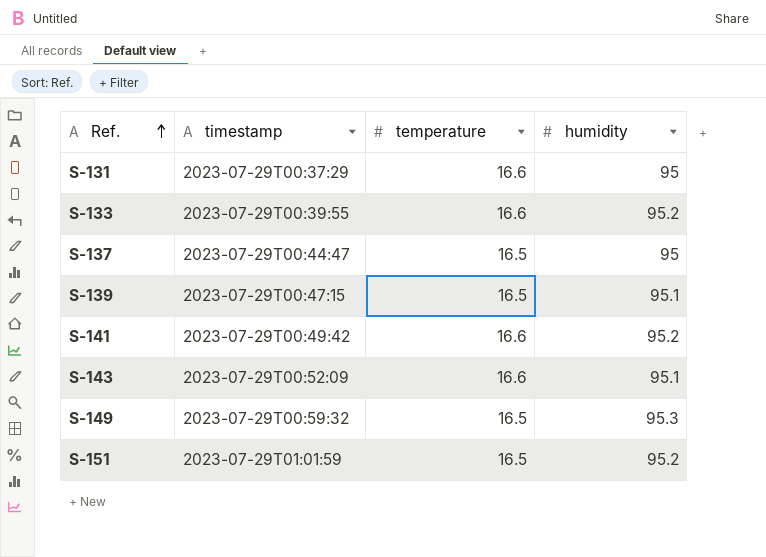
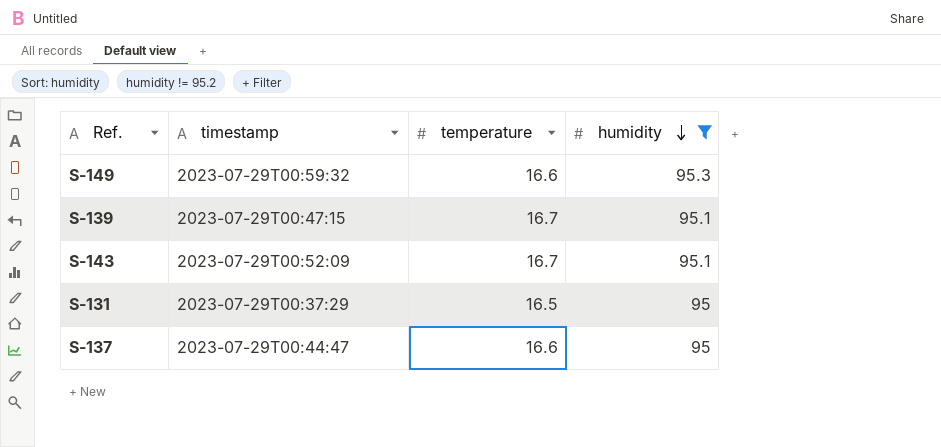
filter: none -> humidity != 95.2
row order: Ref. ascending -> humidity descending
S-149 | temperature: 16.5 -> 16.6
S-139 | temperature: 16.5 -> 16.7
S-143 | temperature: 16.6 -> 16.7
S-131 | temperature: 16.6 -> 16.5
S-137 | temperature: 16.5 -> 16.6

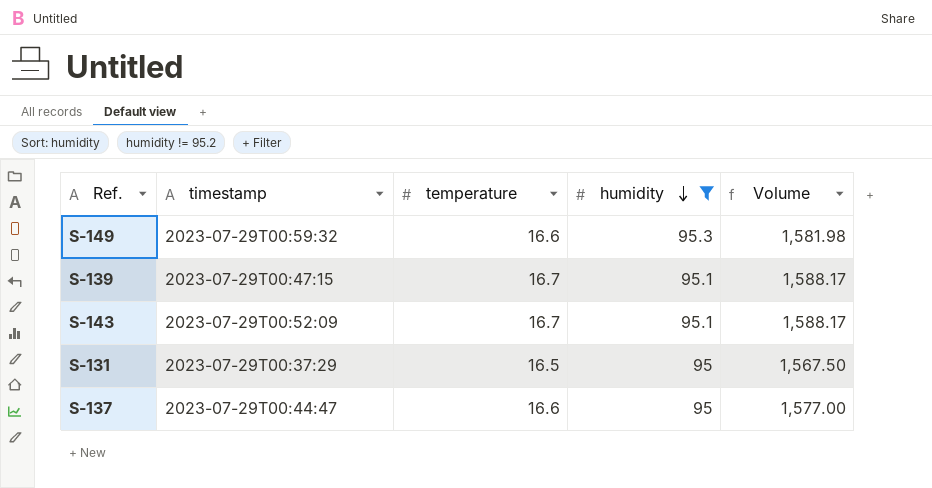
column Volume | formula: none -> [temperature] * [humidity]

